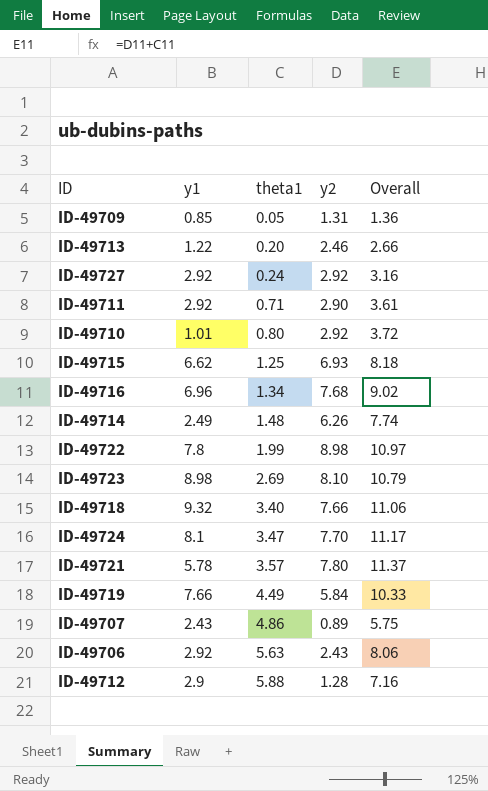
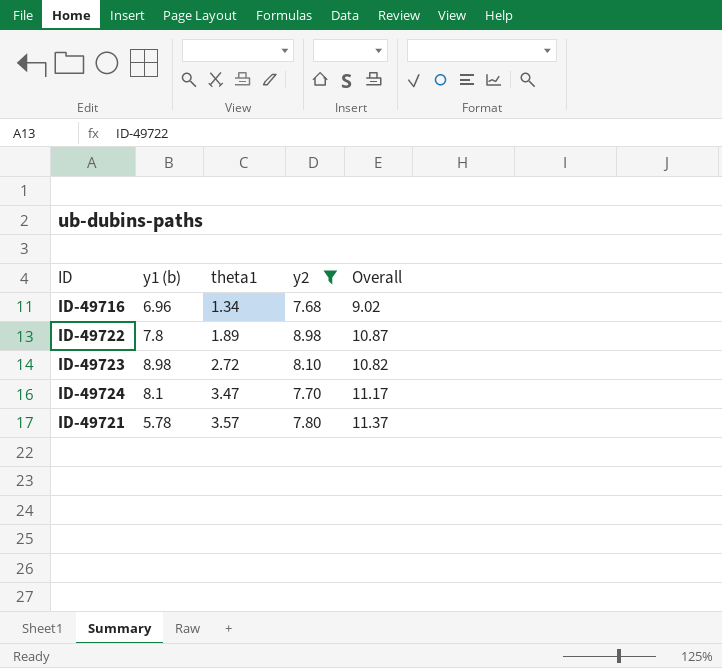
filter: none -> y2 >= 7.68
column name: y1 -> y1 (b)
ID-49722 | theta1: 1.99 -> 1.89
ID-49722 | Overall: 10.97 -> 10.87
ID-49723 | theta1: 2.69 -> 2.72
ID-49723 | Overall: 10.79 -> 10.82

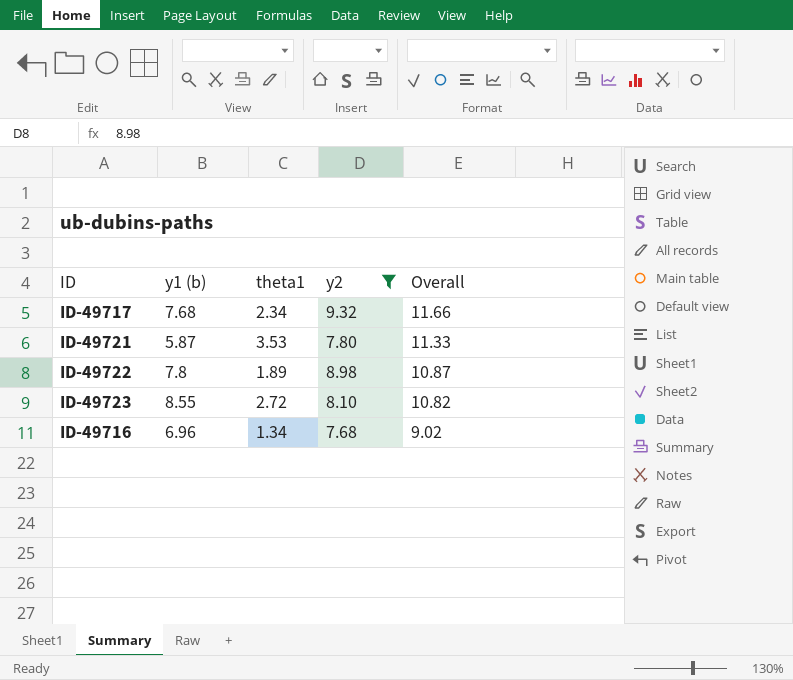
row order: theta1 ascending -> Overall descending
row ID-49724: 8.1 | 3.47 | 7.70 | 11.17 -> none
row ID-49717: none -> 7.68 | 2.34 | 9.32 | 11.66
ID-49721 | y1 (b): 5.78 -> 5.87
ID-49721 | theta1: 3.57 -> 3.53
ID-49721 | Overall: 11.37 -> 11.33
ID-49723 | y1 (b): 8.98 -> 8.55

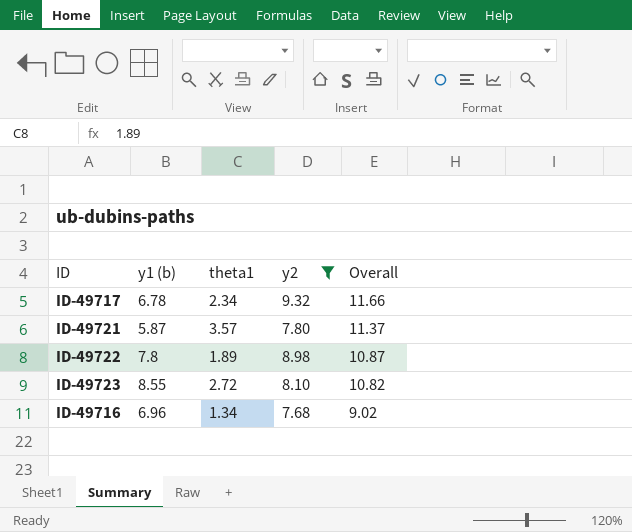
ID-49717 | y1 (b): 7.68 -> 6.78
ID-49721 | theta1: 3.53 -> 3.57
ID-49721 | Overall: 11.33 -> 11.37

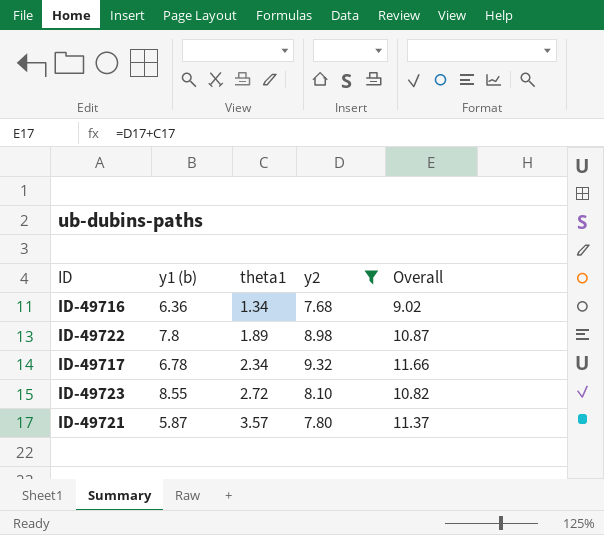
row order: Overall descending -> theta1 ascending
ID-49716 | y1 (b): 6.96 -> 6.36

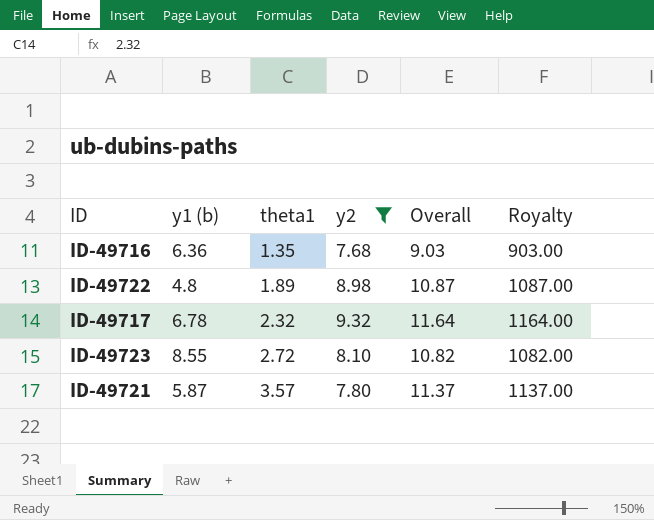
column Royalty | formula: none -> [Overall] * 100
ID-49716 | theta1: 1.34 -> 1.35
ID-49716 | Overall: 9.02 -> 9.03
ID-49722 | y1 (b): 7.8 -> 4.8
ID-49717 | theta1: 2.34 -> 2.32
ID-49717 | Overall: 11.66 -> 11.64

